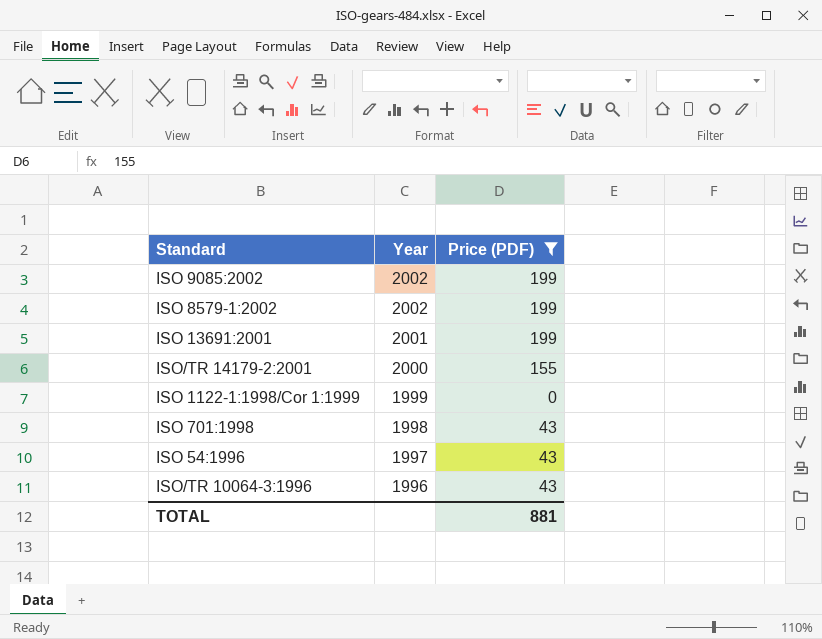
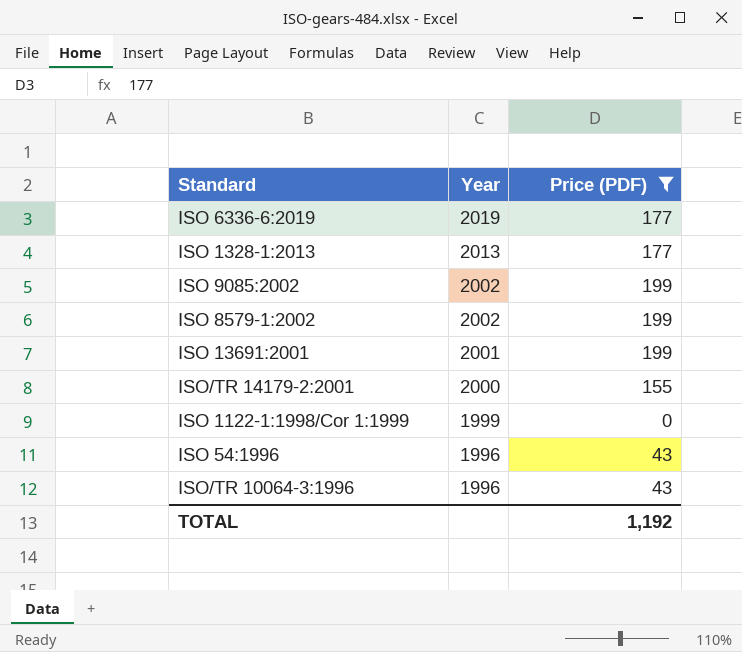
row ISO 701:1998: 1998 | 43 -> none
row ISO 6336-6:2019: none -> 2019 | 177
row ISO 1328-1:2013: none -> 2013 | 177
ISO 54:1996 | Year: 1997 -> 1996
TOTAL | Price (PDF): 881 -> 1,192

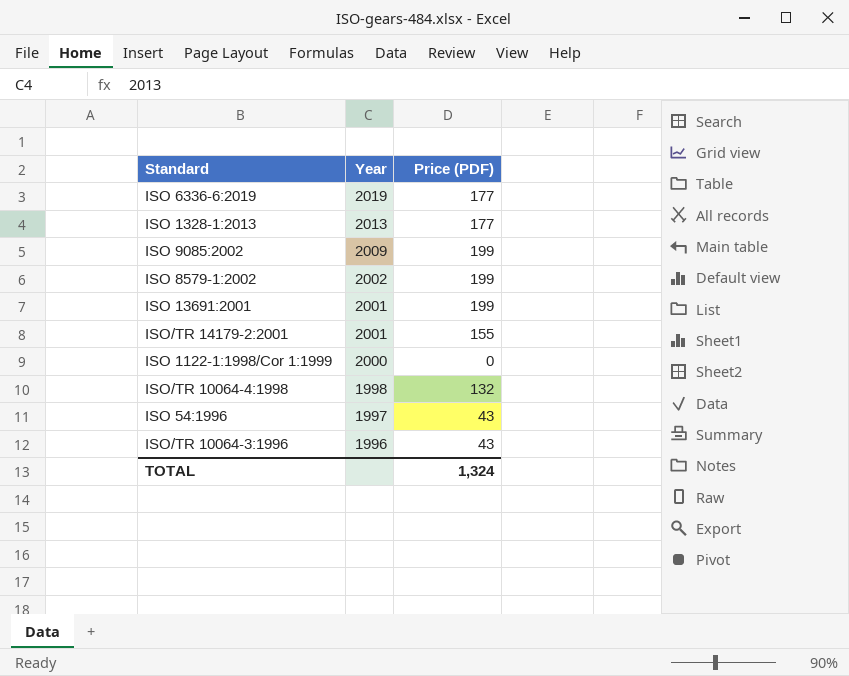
filter: Price (PDF) != 132 -> none
ISO 9085:2002 | Year: 2002 -> 2009
ISO/TR 14179-2:2001 | Year: 2000 -> 2001
ISO 1122-1:1998/Cor 1:1999 | Year: 1999 -> 2000
ISO 54:1996 | Year: 1996 -> 1997
TOTAL | Price (PDF): 1,192 -> 1,324

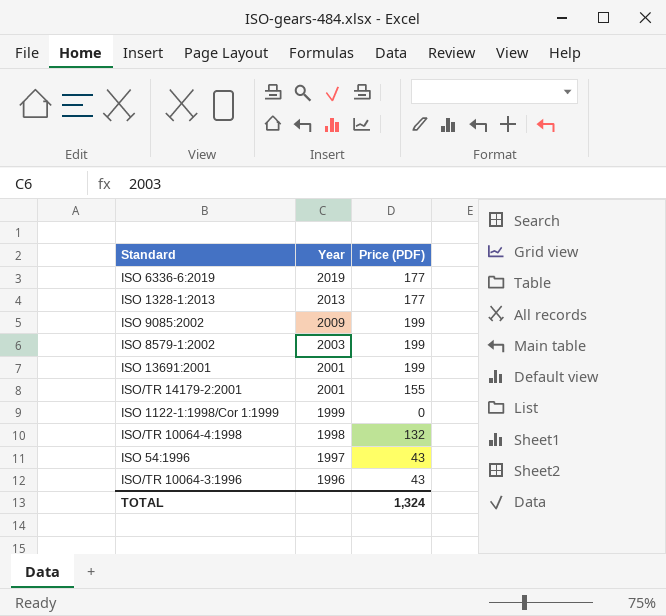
ISO 8579-1:2002 | Year: 2002 -> 2003
ISO 1122-1:1998/Cor 1:1999 | Year: 2000 -> 1999

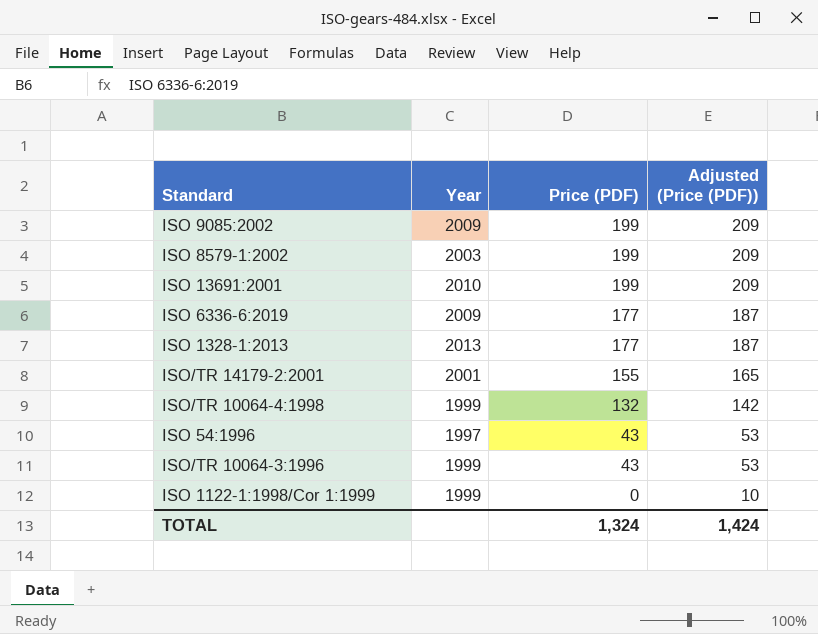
row order: Year descending -> Price (PDF) descending
column Adjusted (Price (PDF)) | formula: none -> [Price (PDF)] + 10
ISO 13691:2001 | Year: 2001 -> 2010
ISO 6336-6:2019 | Year: 2019 -> 2009
ISO/TR 10064-4:1998 | Year: 1998 -> 1999
ISO/TR 10064-3:1996 | Year: 1996 -> 1999

